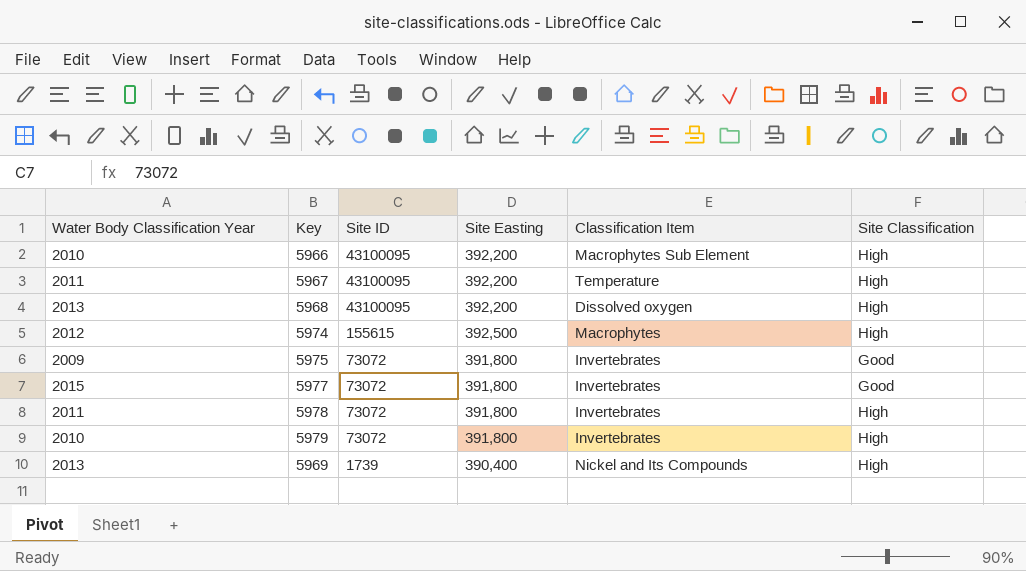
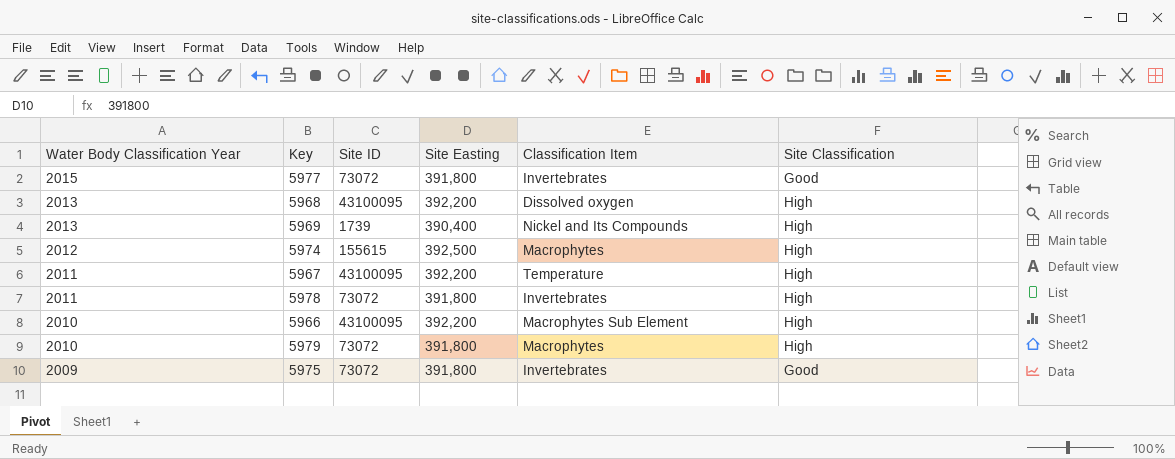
row order: Site ID descending -> Water Body Classification Year descending
5979 | Classification Item: Invertebrates -> Macrophytes

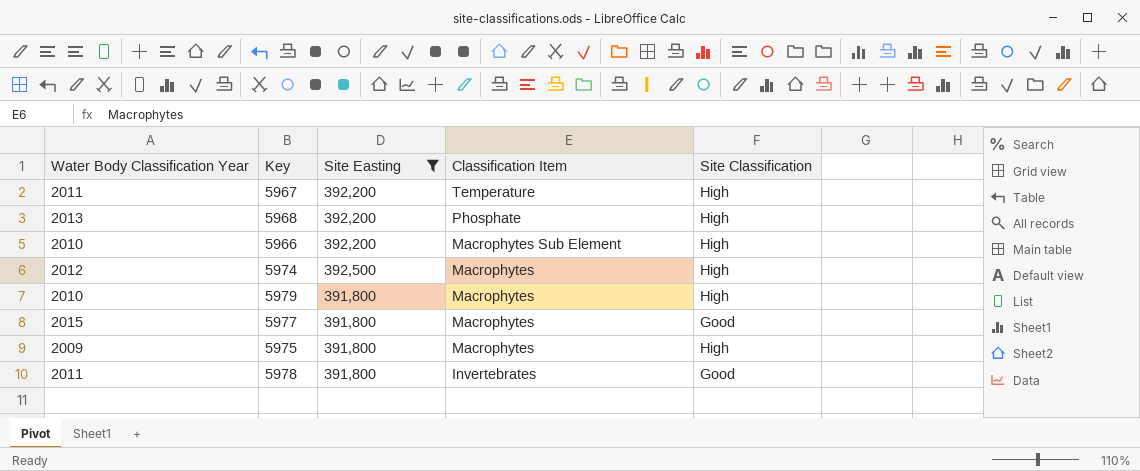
filter: none -> Site Easting != 390,400
row order: Water Body Classification Year descending -> Classification Item descending
column Site ID | position: 3 -> none
5968 | Classification Item: Dissolved oxygen -> Phosphate
5977 | Classification Item: Invertebrates -> Macrophytes
5975 | Classification Item: Invertebrates -> Macrophytes
5975 | Site Classification: Good -> High
5978 | Site Classification: High -> Good

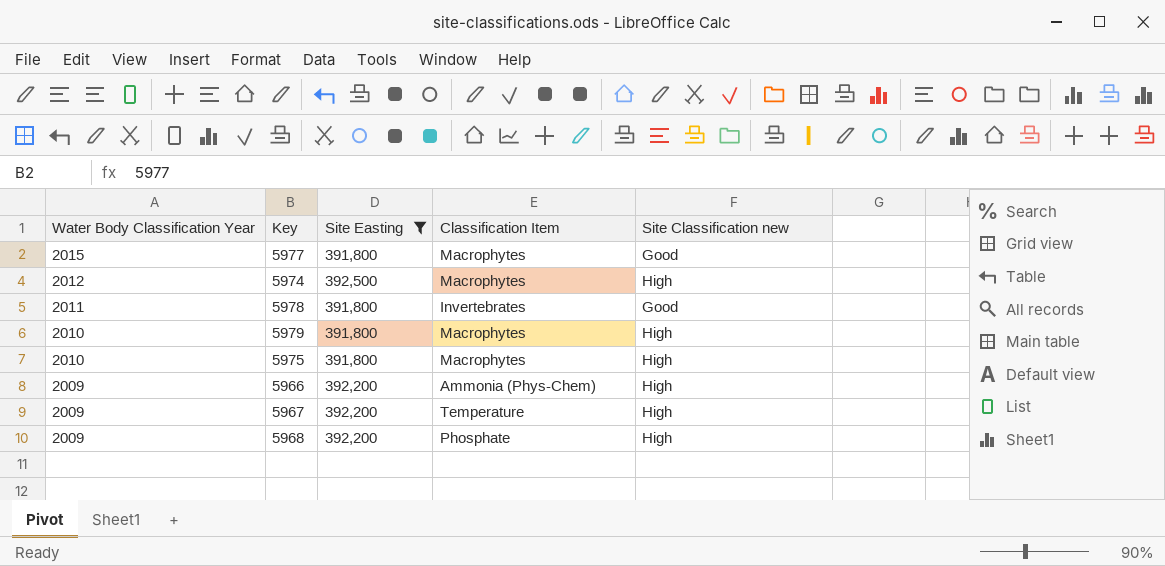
row order: Classification Item descending -> Water Body Classification Year descending
column name: Site Classification -> Site Classification new
5975 | Water Body Classification Year: 2009 -> 2010
5966 | Water Body Classification Year: 2010 -> 2009
5966 | Classification Item: Macrophytes Sub Element -> Ammonia (Phys-Chem)
5967 | Water Body Classification Year: 2011 -> 2009
5968 | Water Body Classification Year: 2013 -> 2009

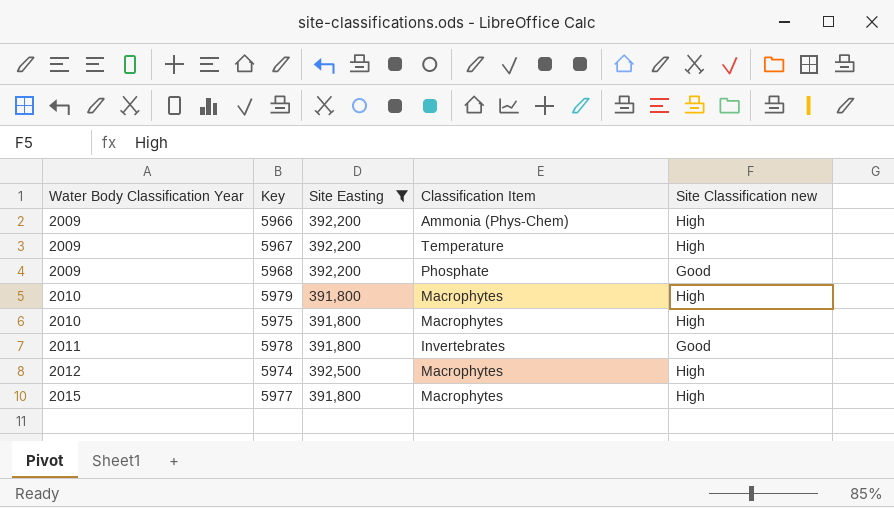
row order: Water Body Classification Year descending -> Water Body Classification Year ascending
5968 | Site Classification new: High -> Good
5977 | Site Classification new: Good -> High

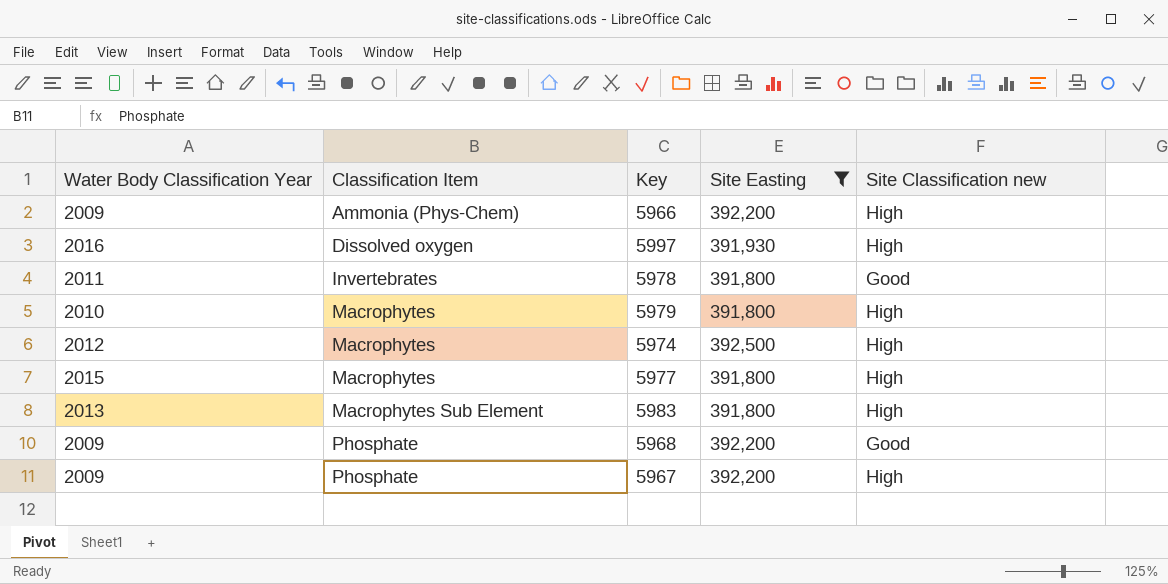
row order: Water Body Classification Year ascending -> Classification Item ascending
column Classification Item | position: 4 -> 2
row 5975: 2010 | 391,800 | Macrophytes | High -> none
row 5997: none -> 2016 | Dissolved oxygen | 391,930 | High
row 5983: none -> 2013 | Macrophytes Sub Element | 391,800 | High
5967 | Classification Item: Temperature -> Phosphate

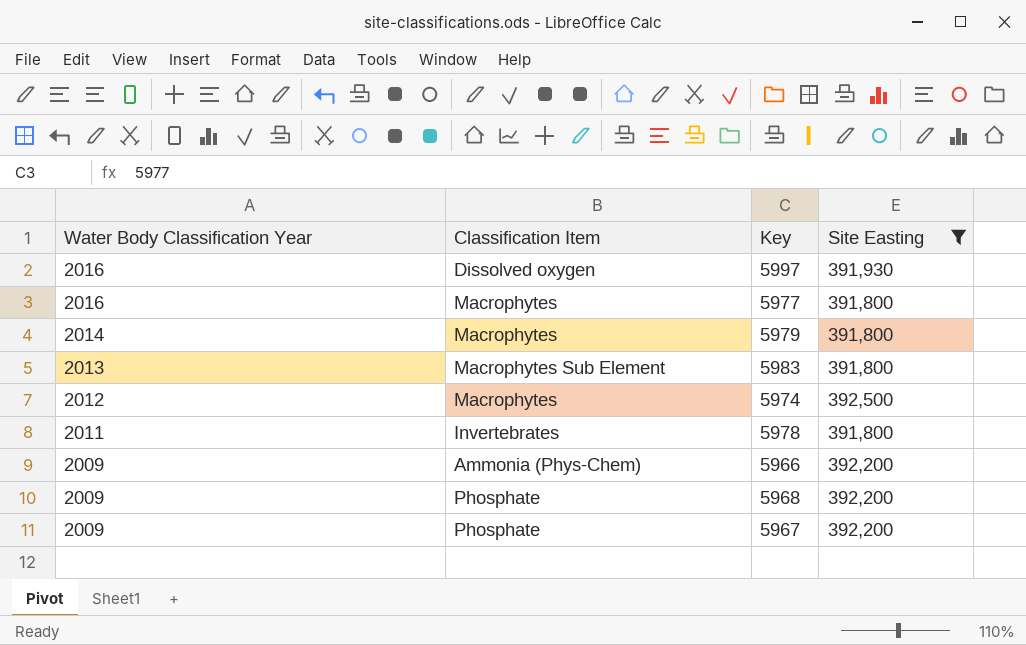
row order: Classification Item ascending -> Water Body Classification Year descending
column Site Classification new | position: 5 -> none
5977 | Water Body Classification Year: 2015 -> 2016
5979 | Water Body Classification Year: 2010 -> 2014

